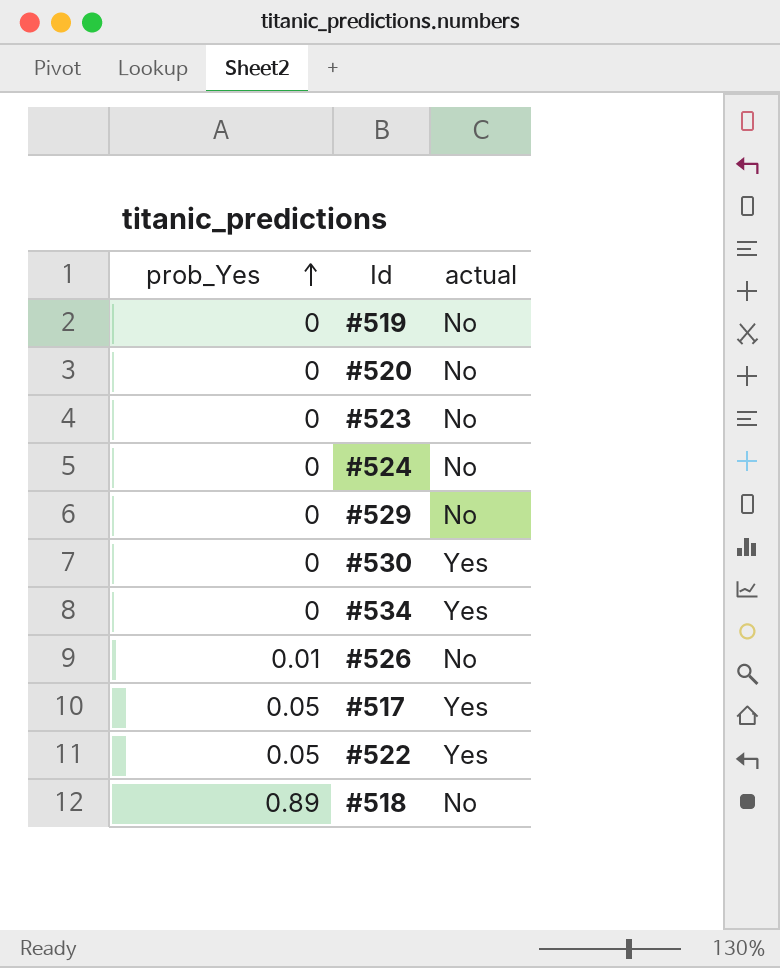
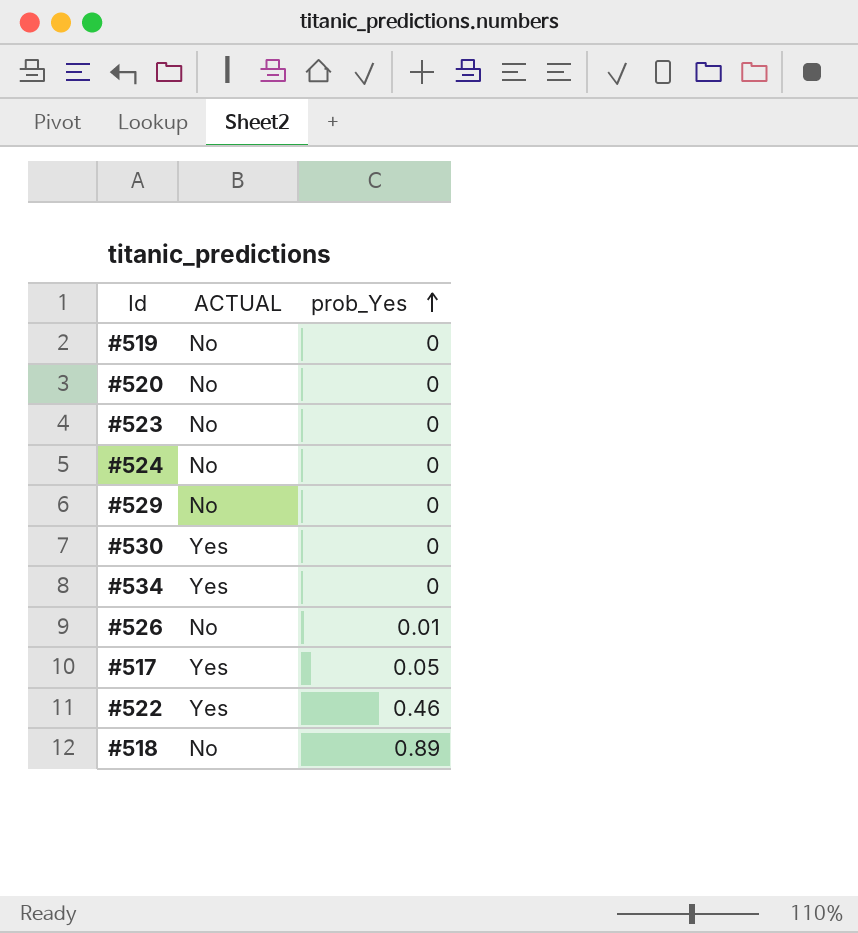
column name: actual -> ACTUAL
column prob_Yes | position: 1 -> 3
#522 | prob_Yes: 0.05 -> 0.46

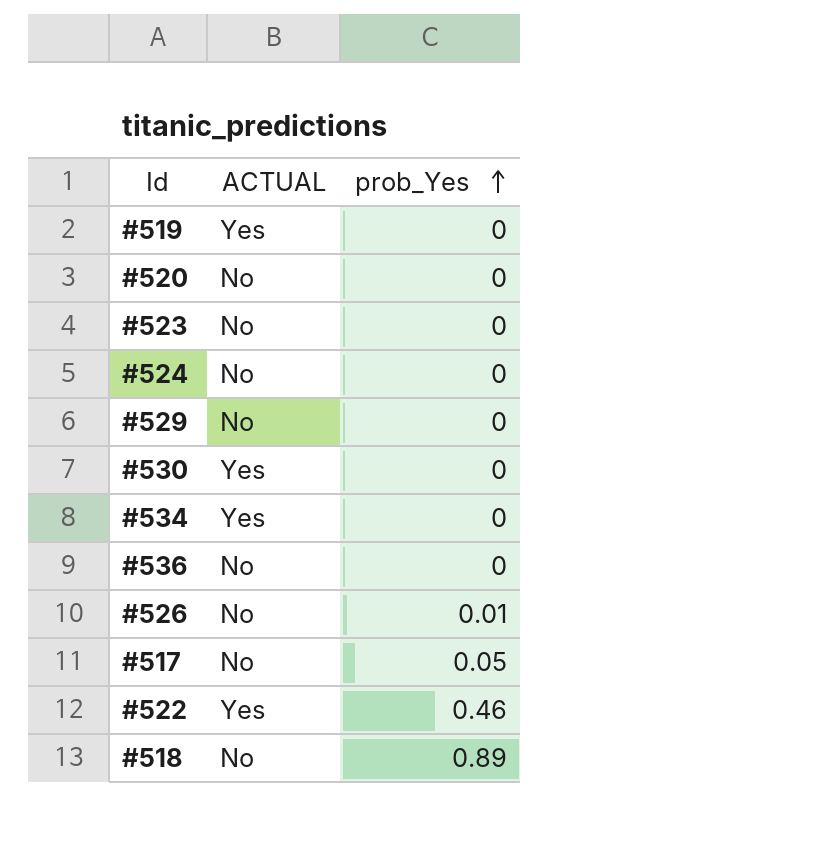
#519 | ACTUAL: No -> Yes
row #536: none -> No | 0
#517 | ACTUAL: Yes -> No

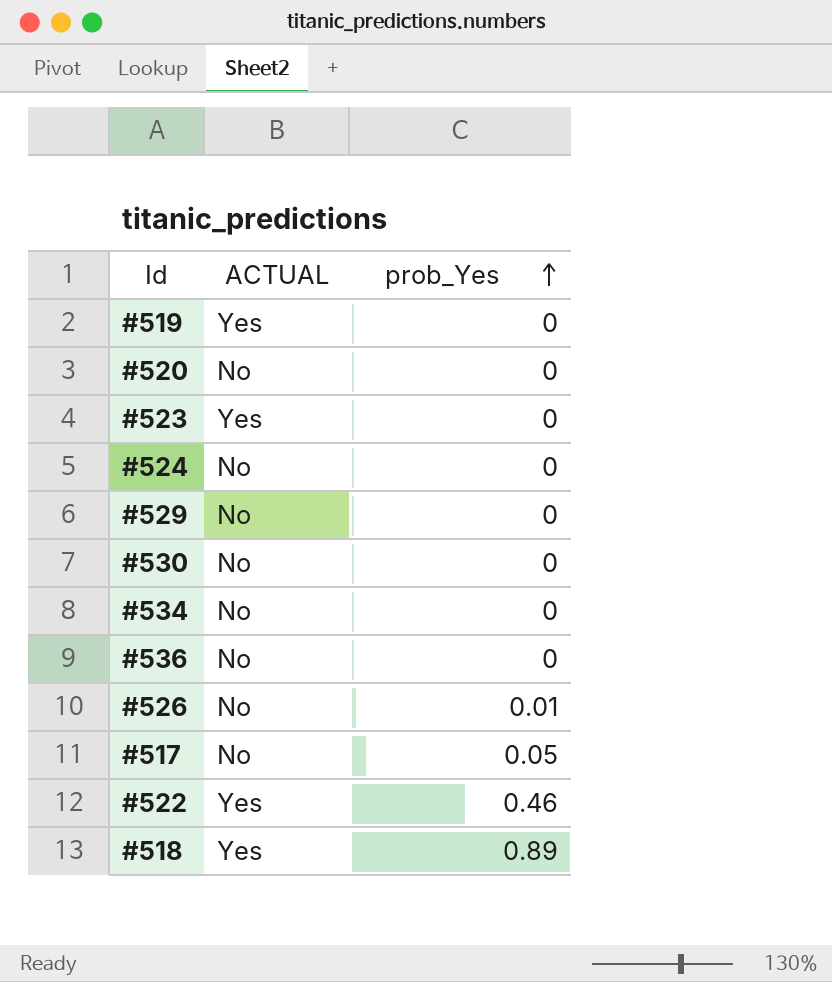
#523 | ACTUAL: No -> Yes
#530 | ACTUAL: Yes -> No
#534 | ACTUAL: Yes -> No
#518 | ACTUAL: No -> Yes

